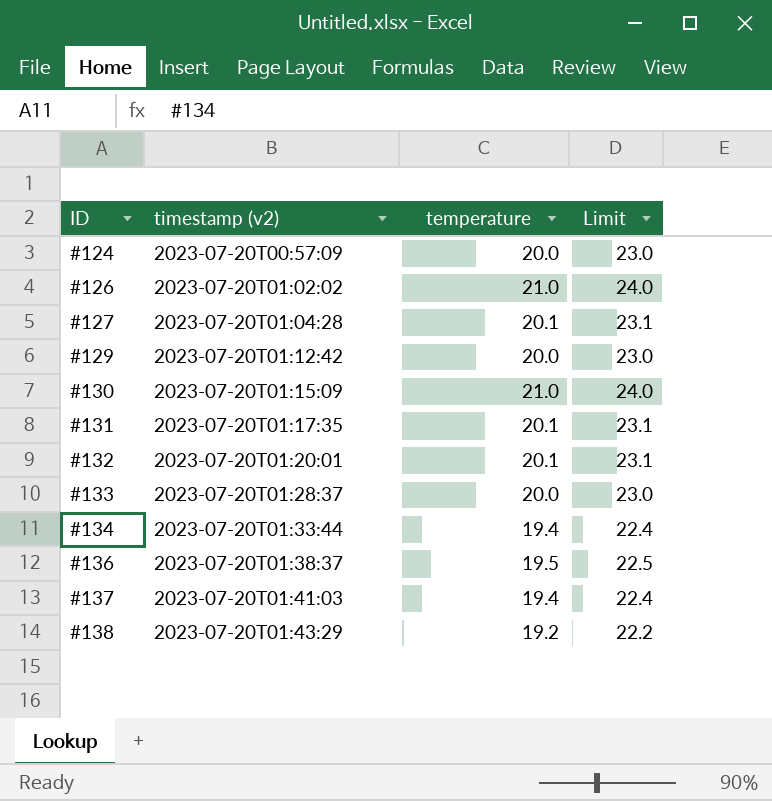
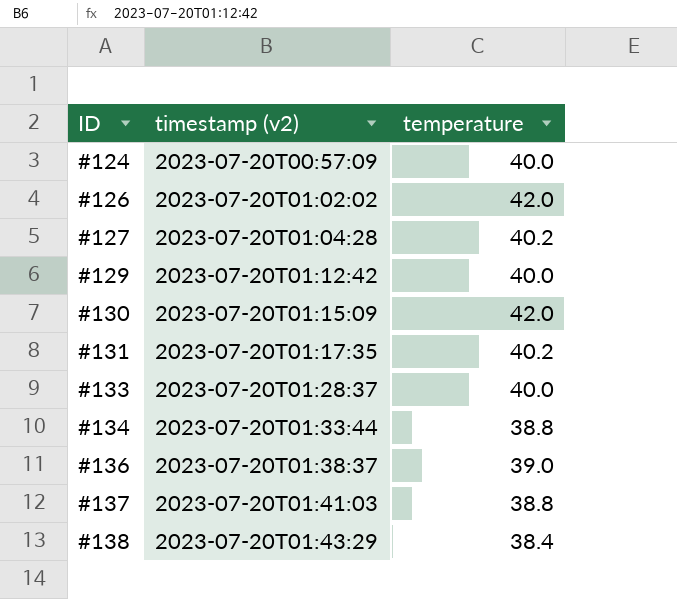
column Limit | formula: [temperature] + 3 -> none
row #132: 2023-07-20T01:20:01 | 20.1 | 23.1 -> none
#124 | temperature: 20.0 -> 40.0
#126 | temperature: 21.0 -> 42.0
#127 | temperature: 20.1 -> 40.2
#129 | temperature: 20.0 -> 40.0
#130 | temperature: 21.0 -> 42.0
#131 | temperature: 20.1 -> 40.2
#133 | temperature: 20.0 -> 40.0
#134 | temperature: 19.4 -> 38.8
#136 | temperature: 19.5 -> 39.0
#137 | temperature: 19.4 -> 38.8
#138 | temperature: 19.2 -> 38.4

